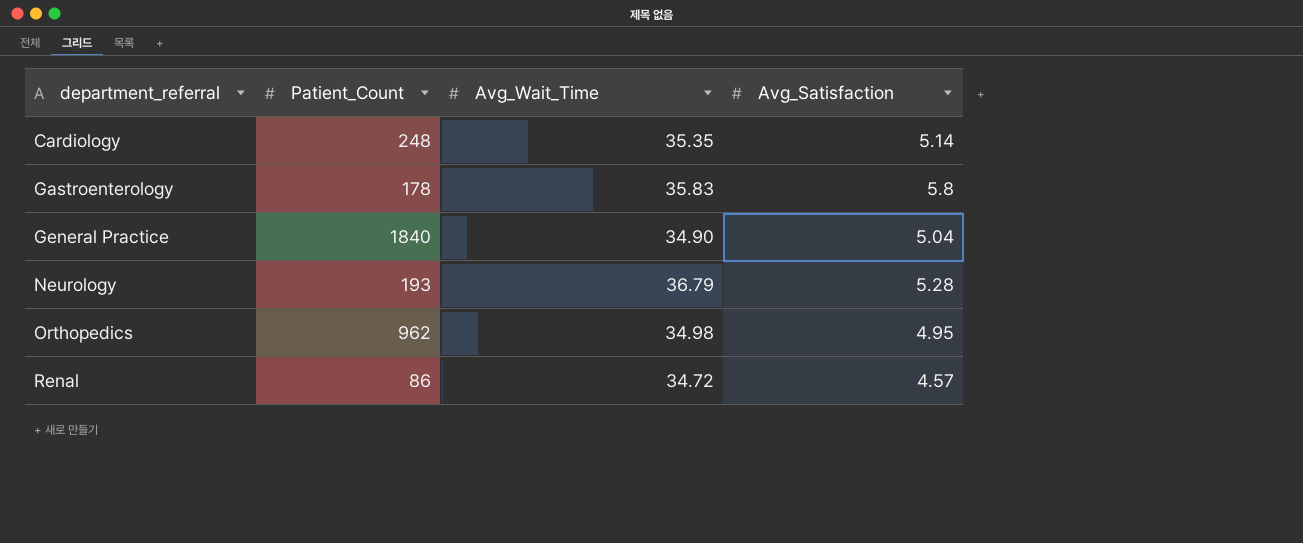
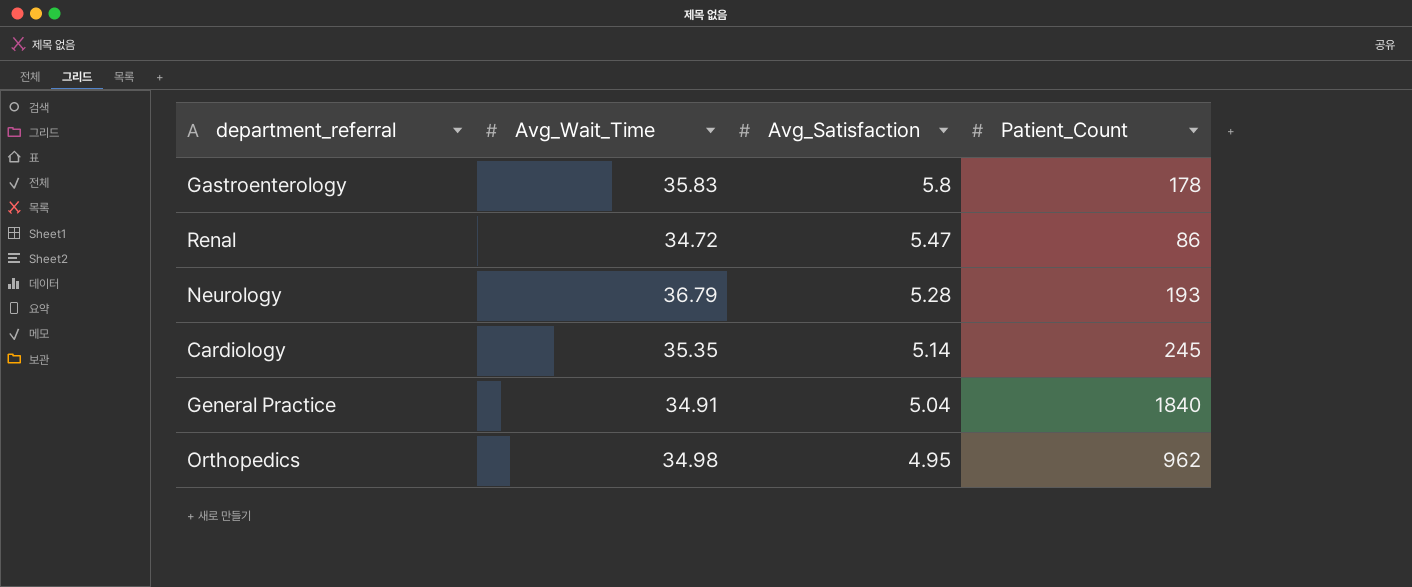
row order: department_referral ascending -> Avg_Satisfaction descending
column Patient_Count | position: 2 -> 4
Renal | Avg_Satisfaction: 4.57 -> 5.47
Cardiology | Patient_Count: 248 -> 245
General Practice | Avg_Wait_Time: 34.90 -> 34.91

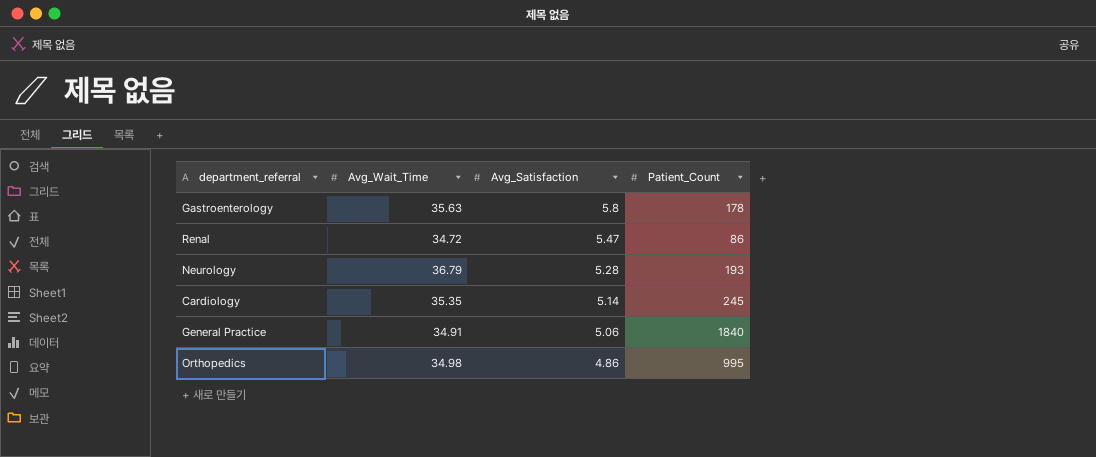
Gastroenterology | Avg_Wait_Time: 35.83 -> 35.63
General Practice | Avg_Satisfaction: 5.04 -> 5.06
Orthopedics | Avg_Satisfaction: 4.95 -> 4.86
Orthopedics | Patient_Count: 962 -> 995

